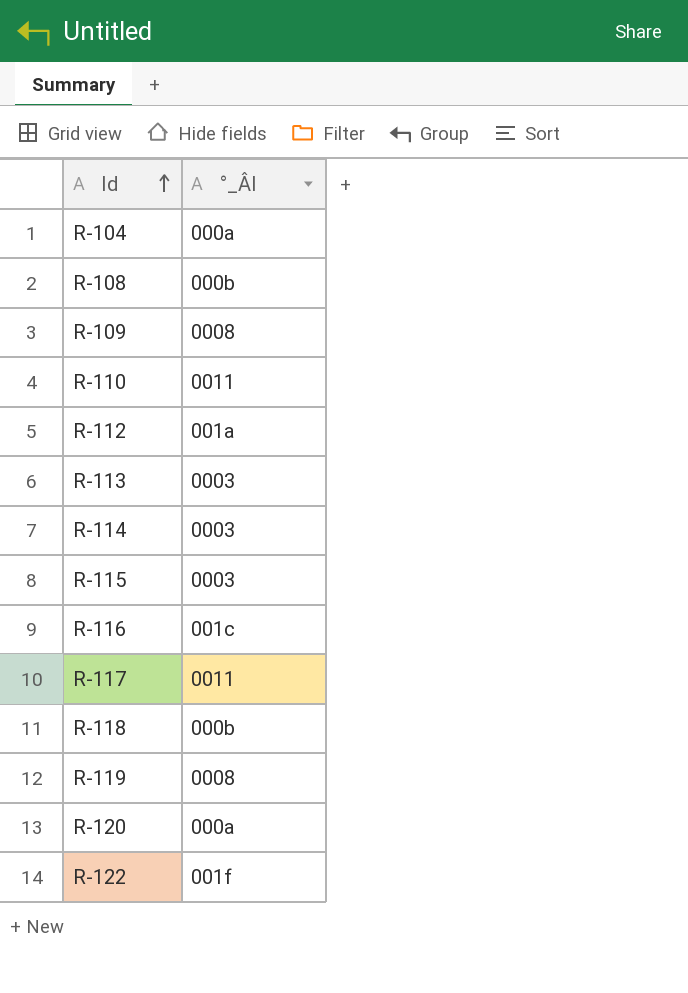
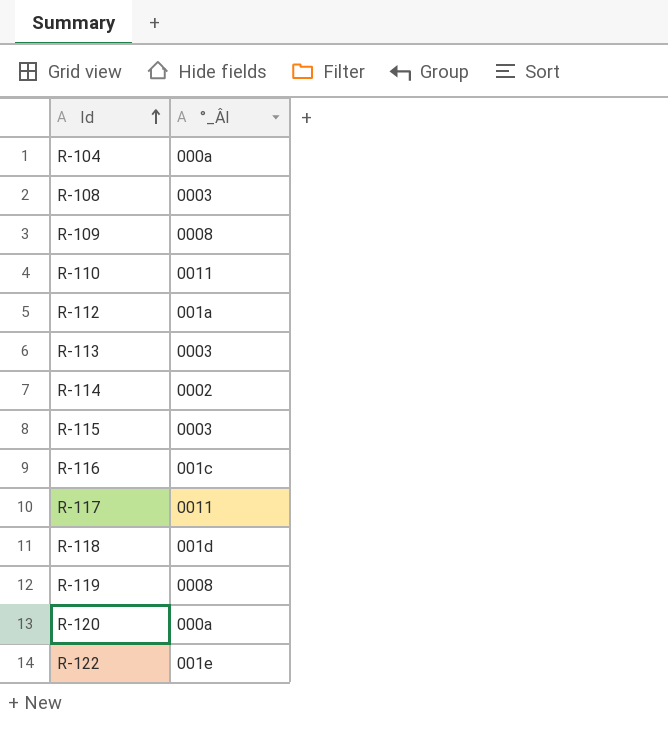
R-108 | °_ÂI: 000b -> 0003
R-114 | °_ÂI: 0003 -> 0002
R-118 | °_ÂI: 000b -> 001d
R-122 | °_ÂI: 001f -> 001e

